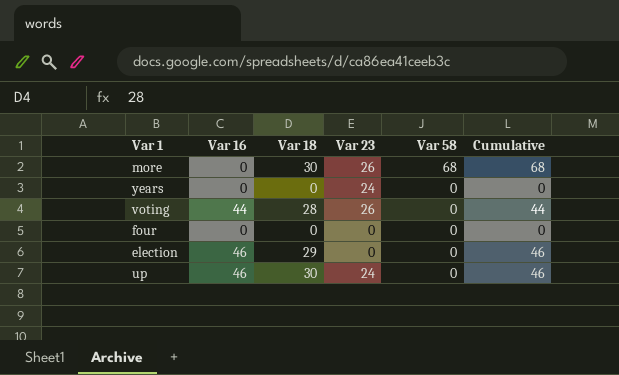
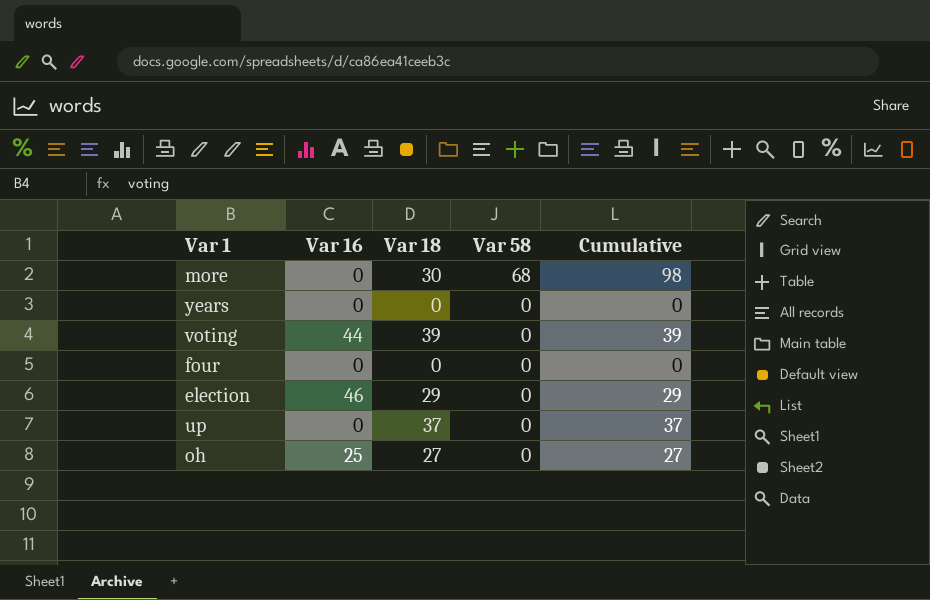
column Var 23 | position: 4 -> none
column Cumulative | formula: [Var 16] + [Var 58] -> [Var 18] + [Var 58]
voting | Var 18: 28 -> 39
up | Var 16: 46 -> 0
up | Var 18: 30 -> 37
row oh: none -> 25 | 27 | 0 | 27

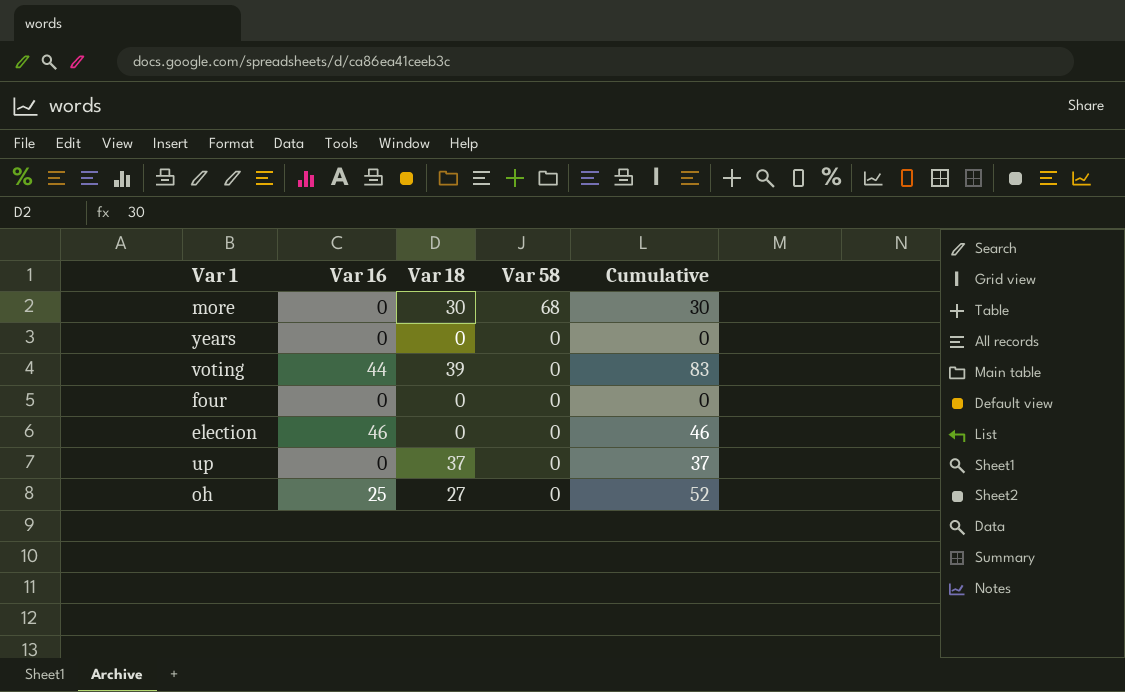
column Cumulative | formula: [Var 18] + [Var 58] -> [Var 16] + [Var 18]
election | Var 18: 29 -> 0

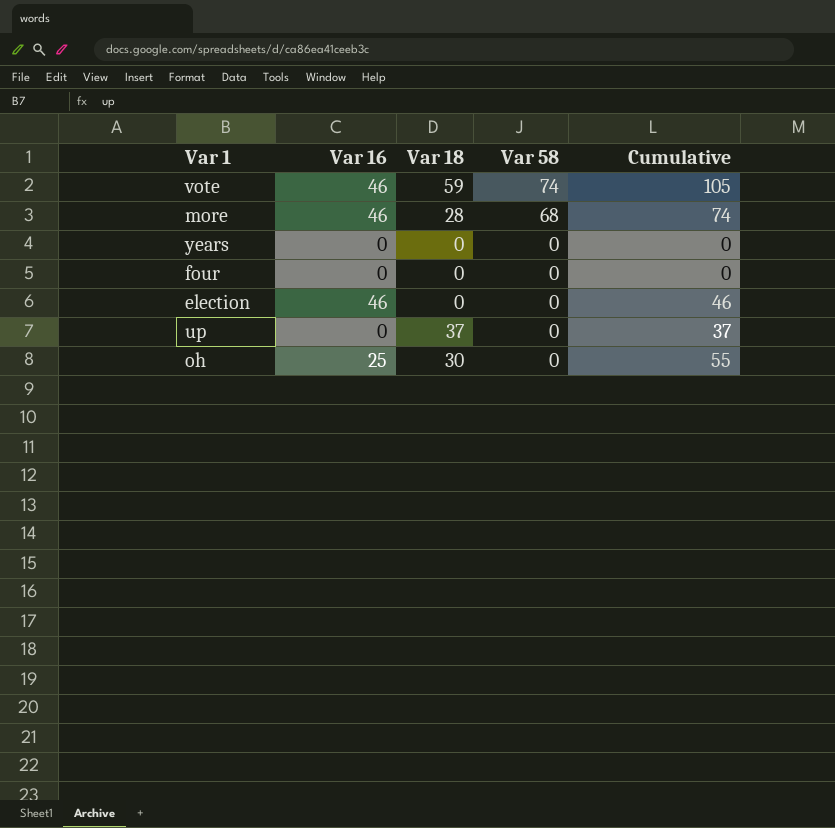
row voting: 44 | 39 | 0 | 83 -> none
row vote: none -> 46 | 59 | 74 | 105
more | Var 16: 0 -> 46
more | Var 18: 30 -> 28
more | Cumulative: 30 -> 74
oh | Var 18: 27 -> 30
oh | Cumulative: 52 -> 55

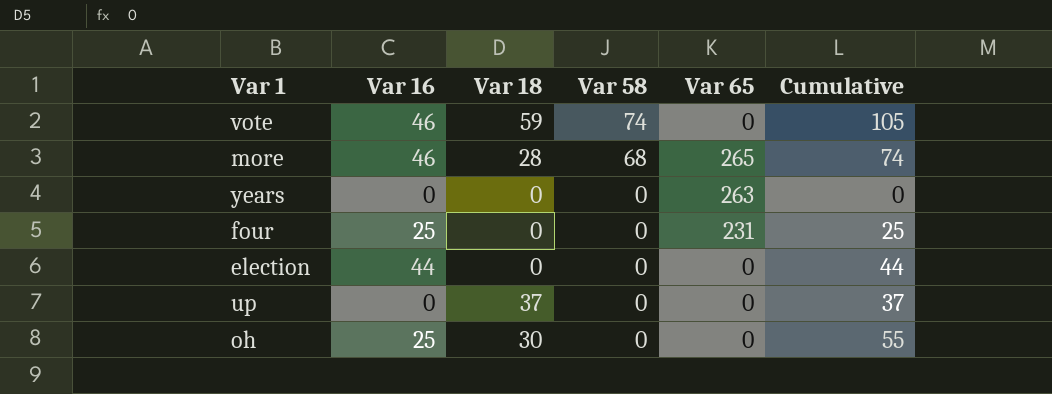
column Var 65 | position: none -> 5
four | Var 16: 0 -> 25
four | Cumulative: 0 -> 25
election | Var 16: 46 -> 44
election | Cumulative: 46 -> 44

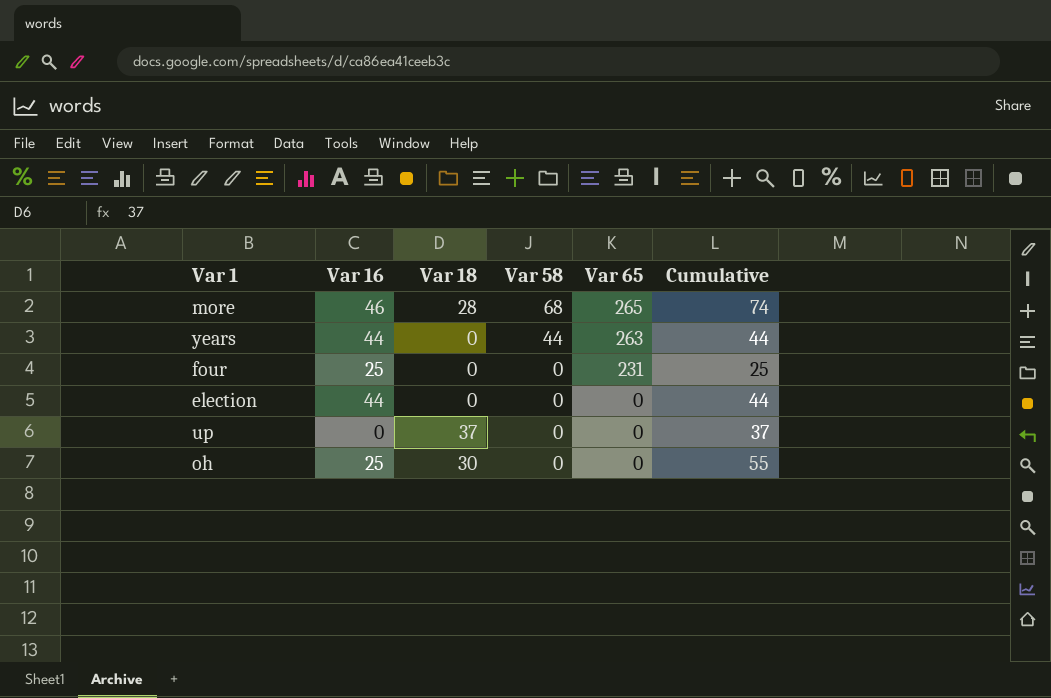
row vote: 46 | 59 | 74 | 0 | 105 -> none
years | Var 16: 0 -> 44
years | Var 58: 0 -> 44
years | Cumulative: 0 -> 44

